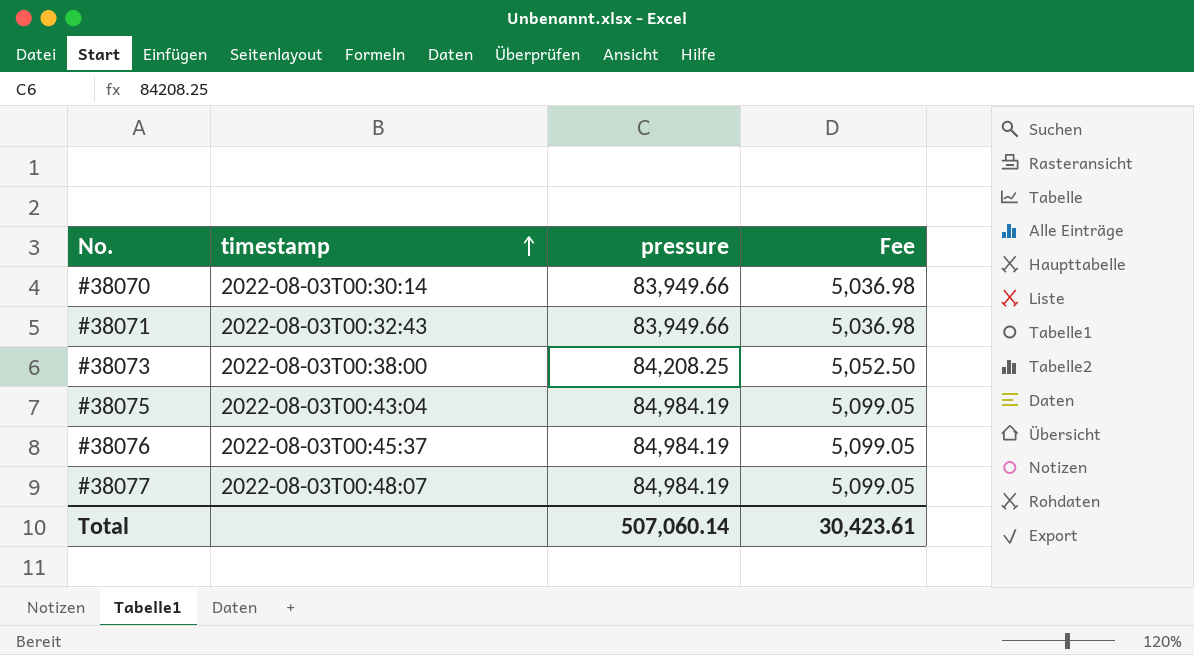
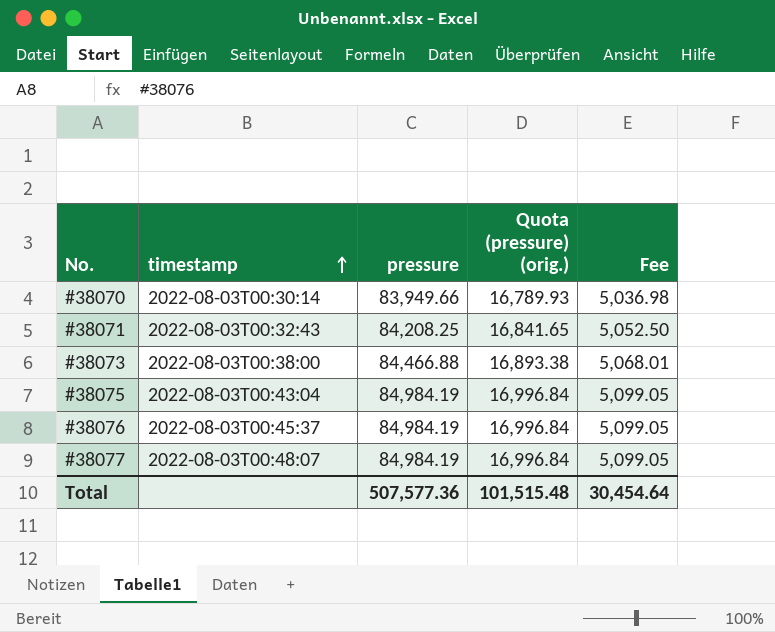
column Quota (pressure) (orig.) | formula: none -> [pressure] * 0.2
#38071 | pressure: 83,949.66 -> 84,208.25
#38071 | Fee: 5,036.98 -> 5,052.50
#38073 | pressure: 84,208.25 -> 84,466.88
#38073 | Fee: 5,052.50 -> 5,068.01
Total | pressure: 507,060.14 -> 507,577.36
Total | Fee: 30,423.61 -> 30,454.64

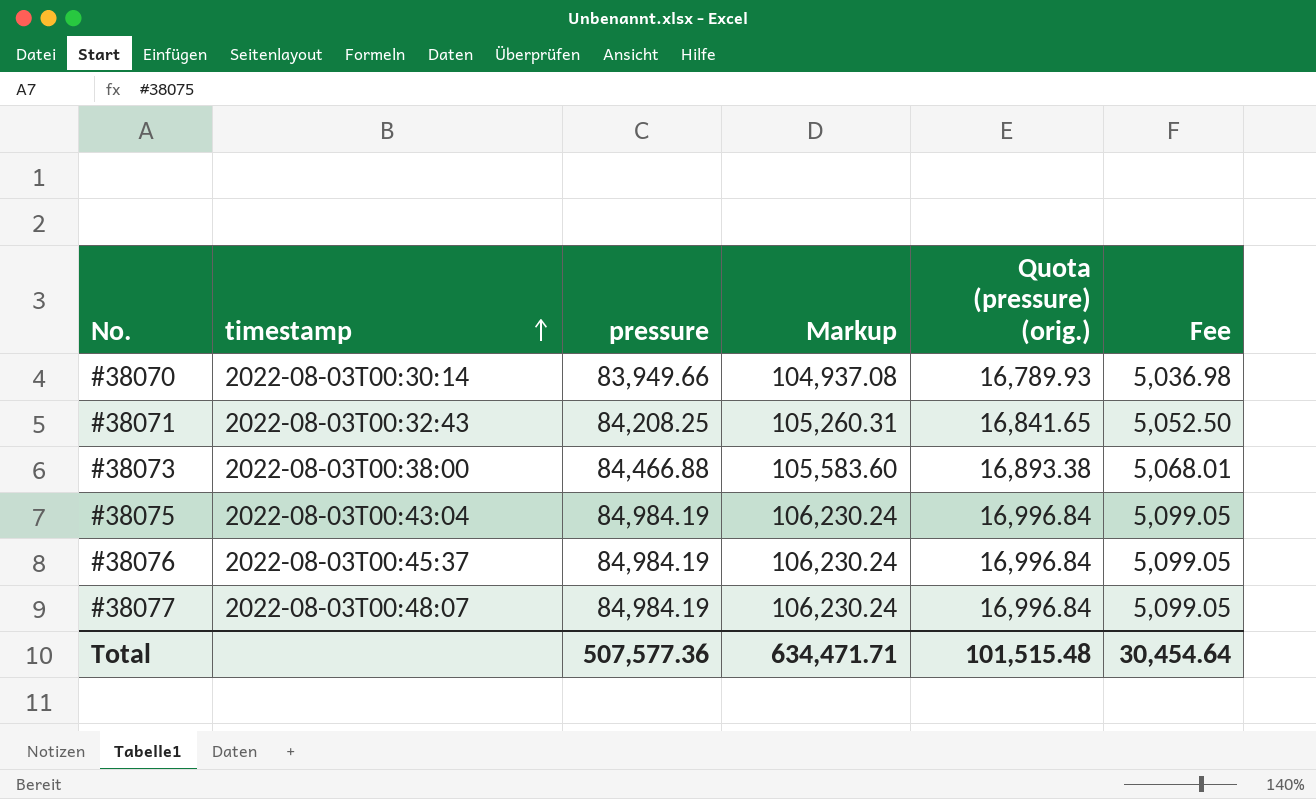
column Markup | formula: none -> [pressure] * 1.25

